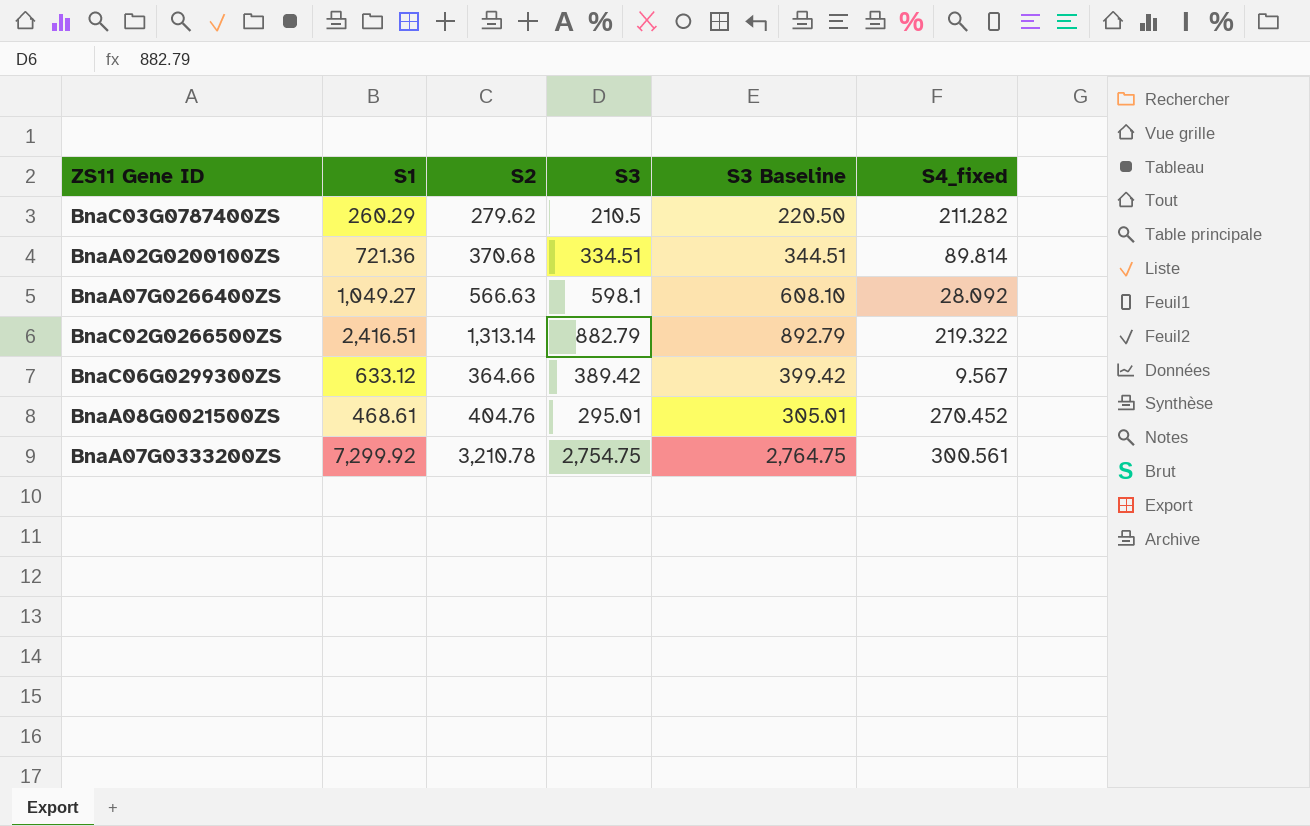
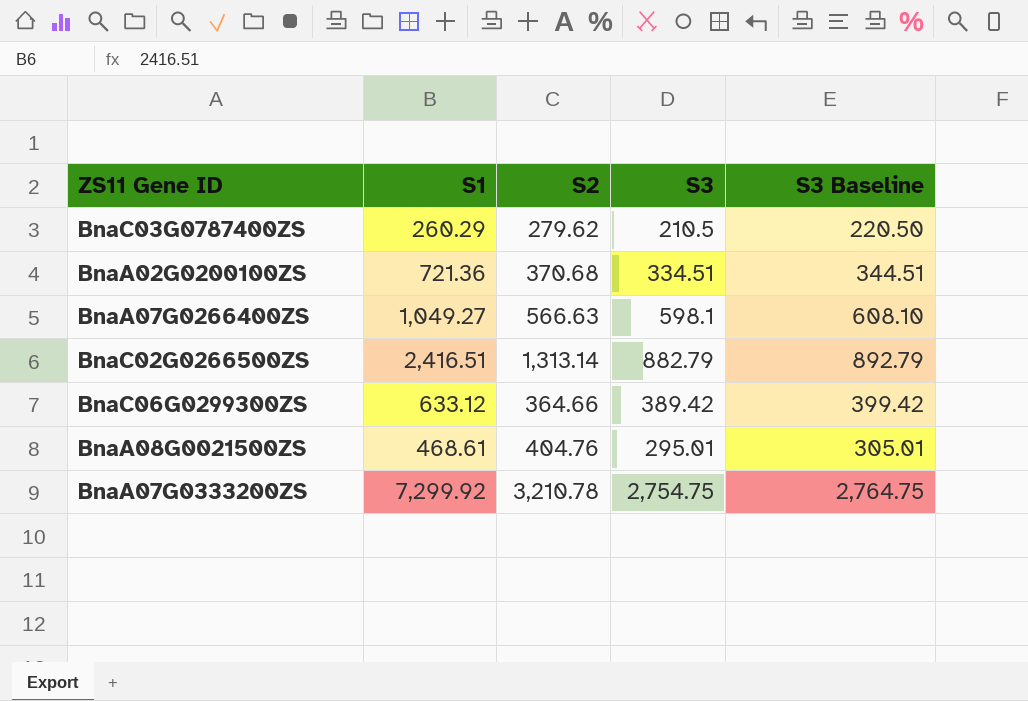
column S4_fixed | position: 6 -> none

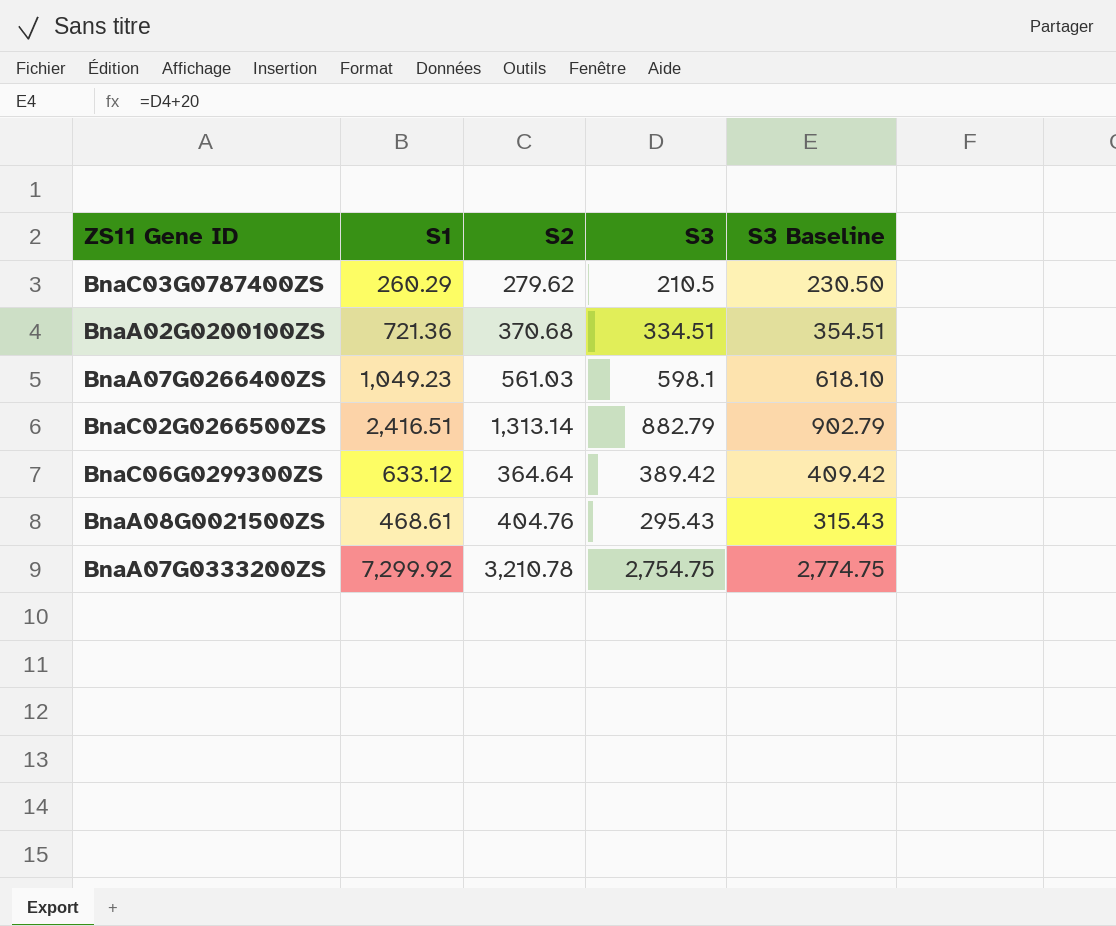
column S3 Baseline | formula: [S3] + 10 -> [S3] + 20
BnaA07G0266400ZS | S1: 1,049.27 -> 1,049.23
BnaA07G0266400ZS | S2: 566.63 -> 561.03
BnaC06G0299300ZS | S2: 364.66 -> 364.64
BnaA08G0021500ZS | S3: 295.01 -> 295.43

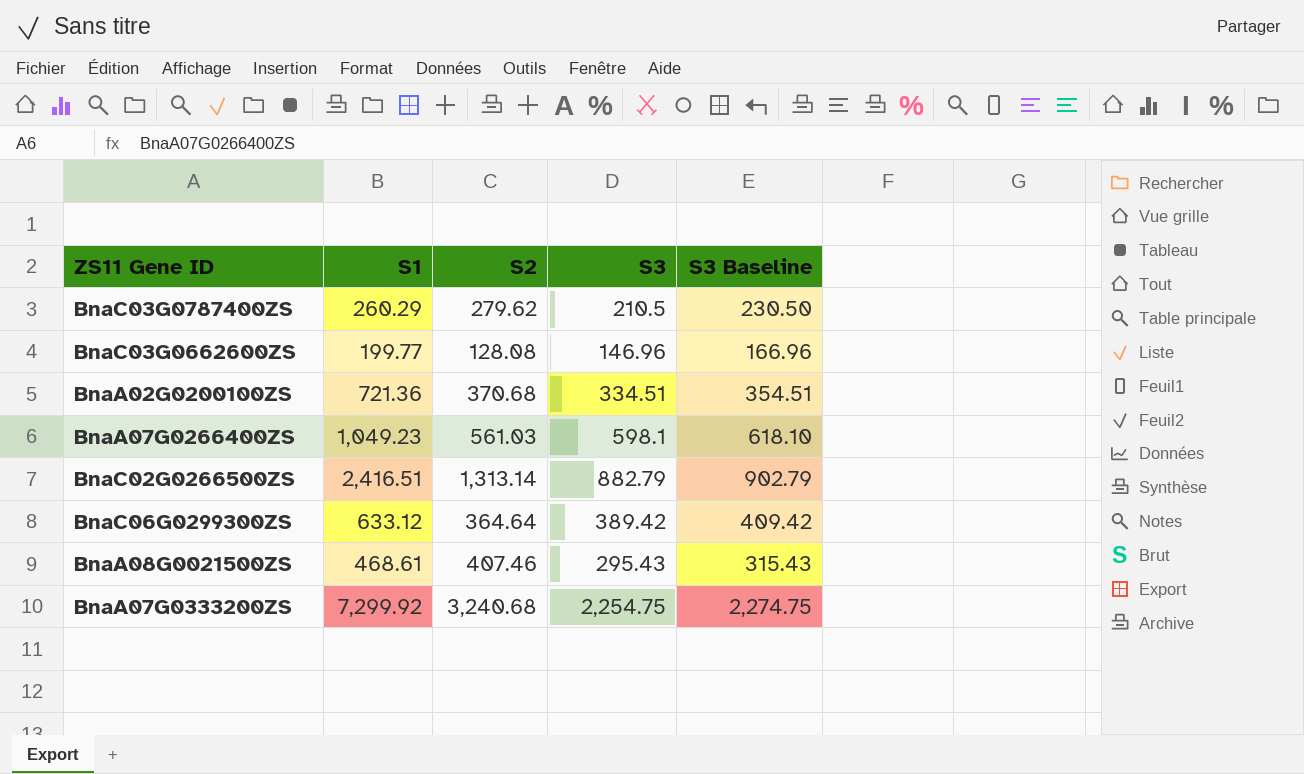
row BnaC03G0662600ZS: none -> 199.77 | 128.08 | 146.96 | 166.96
BnaA08G0021500ZS | S2: 404.76 -> 407.46
BnaA07G0333200ZS | S2: 3,210.78 -> 3,240.68
BnaA07G0333200ZS | S3: 2,754.75 -> 2,254.75
BnaA07G0333200ZS | S3 Baseline: 2,774.75 -> 2,274.75

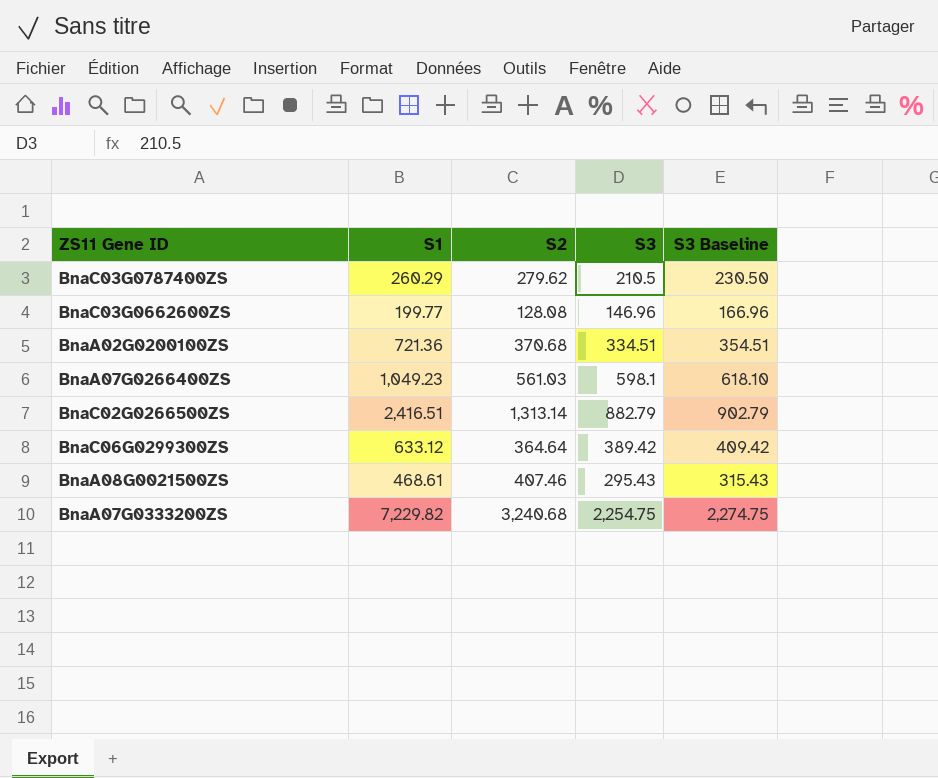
BnaA07G0333200ZS | S1: 7,299.92 -> 7,229.82

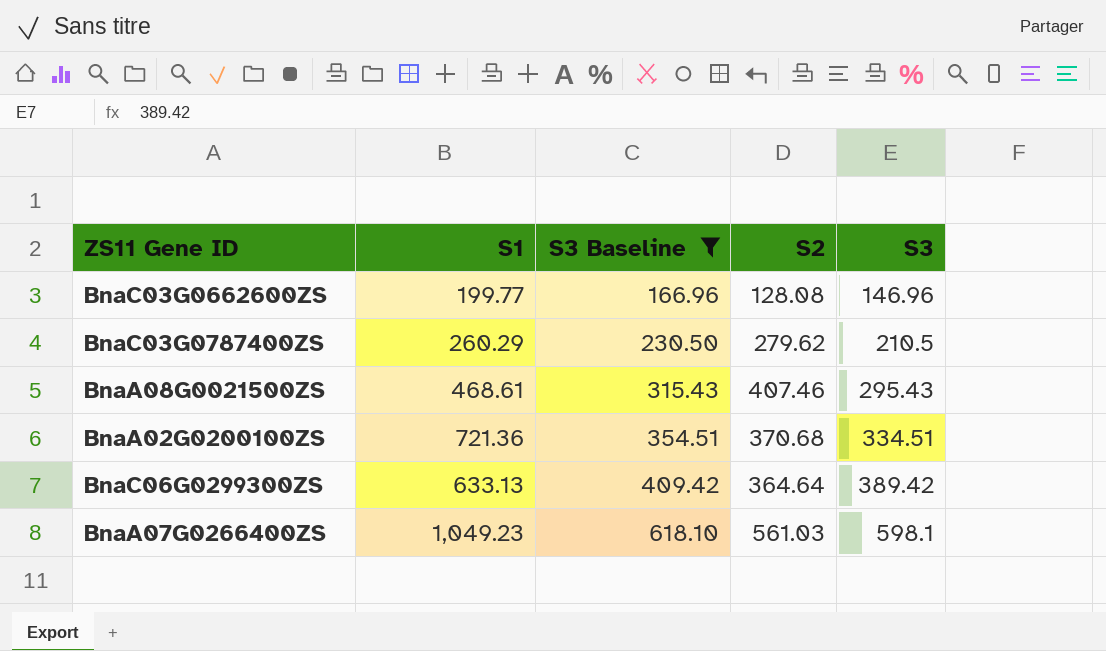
filter: none -> S3 Baseline <= 618.10
row order: none -> S3 Baseline ascending
column S3 Baseline | position: 5 -> 3
BnaC06G0299300ZS | S1: 633.12 -> 633.13

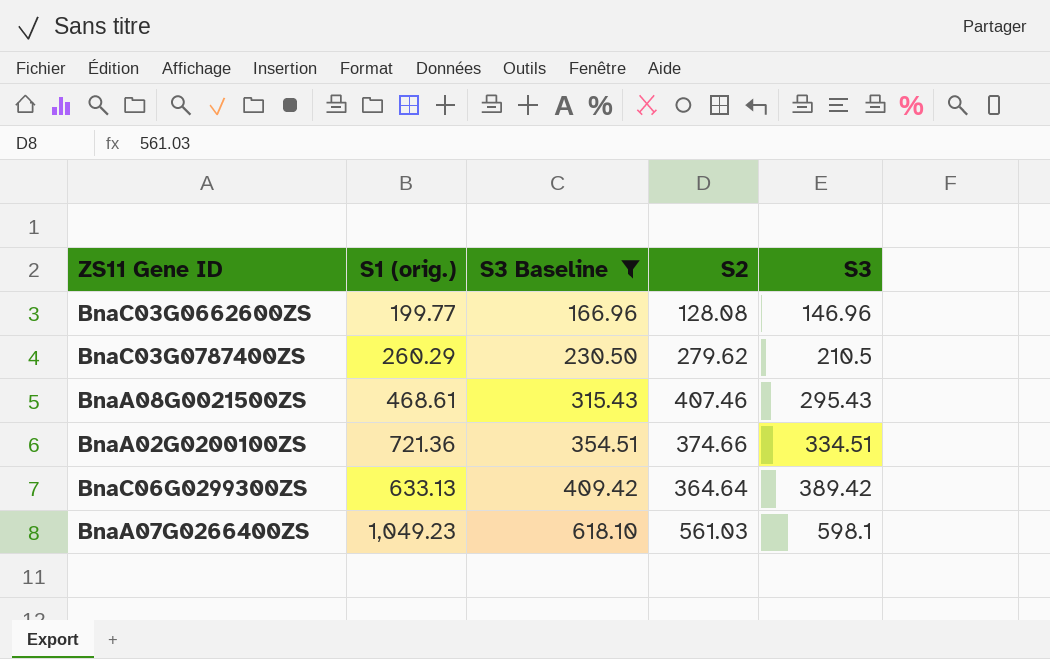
column name: S1 -> S1 (orig.)
BnaA02G0200100ZS | S2: 370.68 -> 374.66

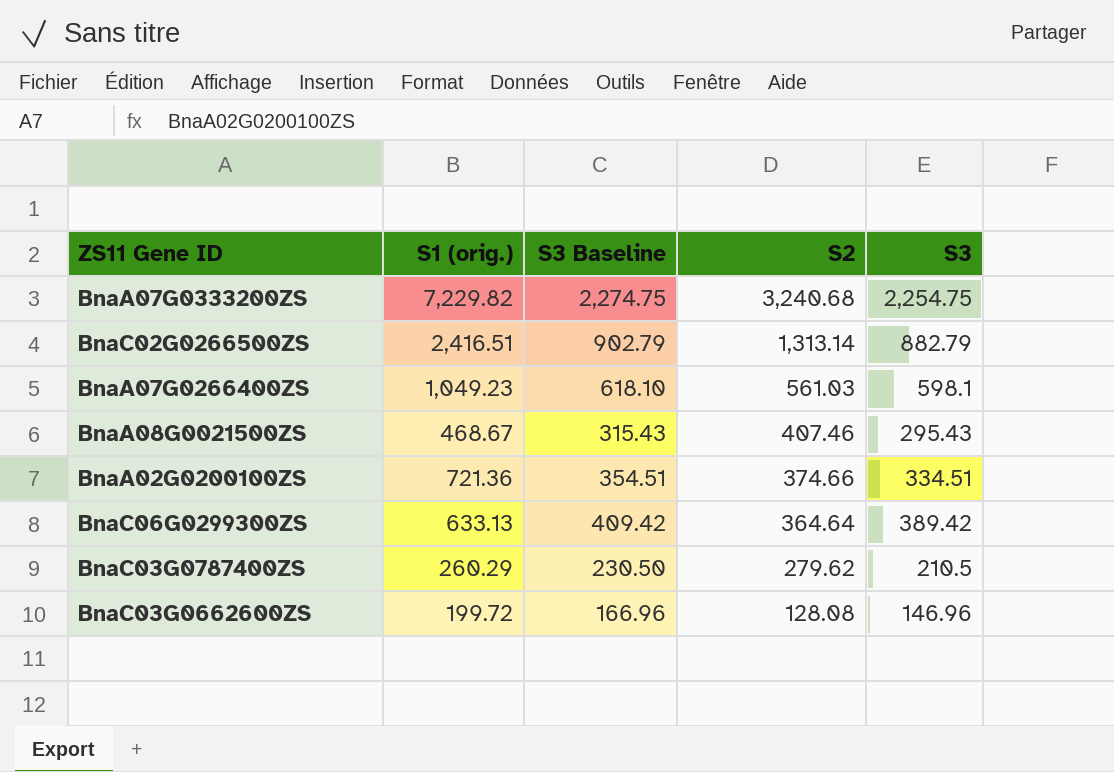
filter: S3 Baseline <= 618.10 -> none
row order: S3 Baseline ascending -> S2 descending
BnaA08G0021500ZS | S1 (orig.): 468.61 -> 468.67
BnaC03G0662600ZS | S1 (orig.): 199.77 -> 199.72

